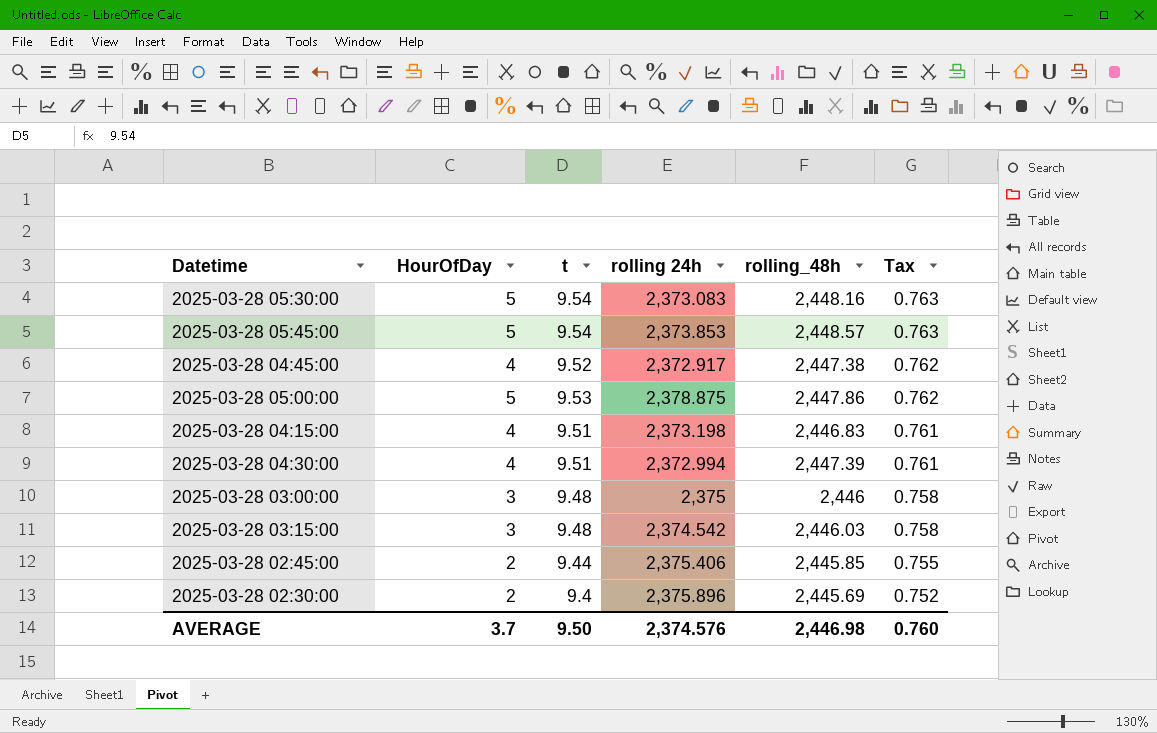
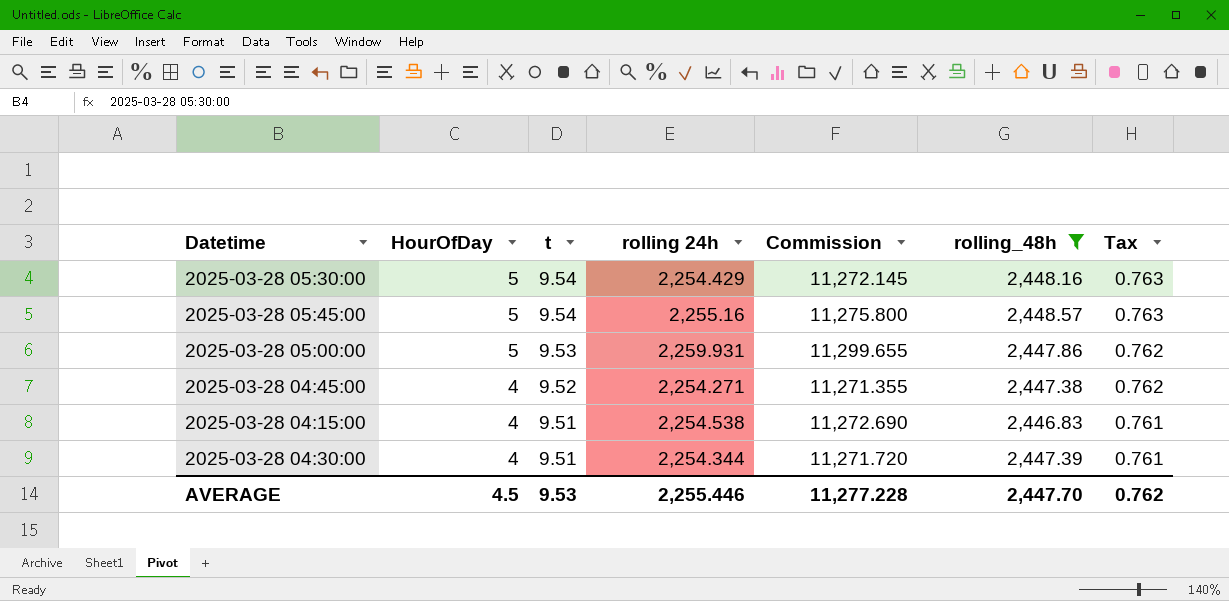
filter: none -> rolling_48h >= 2,446.83
row order: Tax descending -> HourOfDay descending
column Commission | formula: none -> [rolling 24h] * 5
2025-03-28 05:30:00 | rolling 24h: 2,373.083 -> 2,254.429
2025-03-28 05:45:00 | rolling 24h: 2,373.853 -> 2,255.16
2025-03-28 05:00:00 | rolling 24h: 2,378.875 -> 2,259.931
2025-03-28 04:45:00 | rolling 24h: 2,372.917 -> 2,254.271
2025-03-28 04:15:00 | rolling 24h: 2,373.198 -> 2,254.538
2025-03-28 04:30:00 | rolling 24h: 2,372.994 -> 2,254.344
AVERAGE | HourOfDay: 3.7 -> 4.5
AVERAGE | t: 9.50 -> 9.53
AVERAGE | rolling 24h: 2,374.576 -> 2,255.446
AVERAGE | rolling_48h: 2,446.98 -> 2,447.70
AVERAGE | Tax: 0.760 -> 0.762

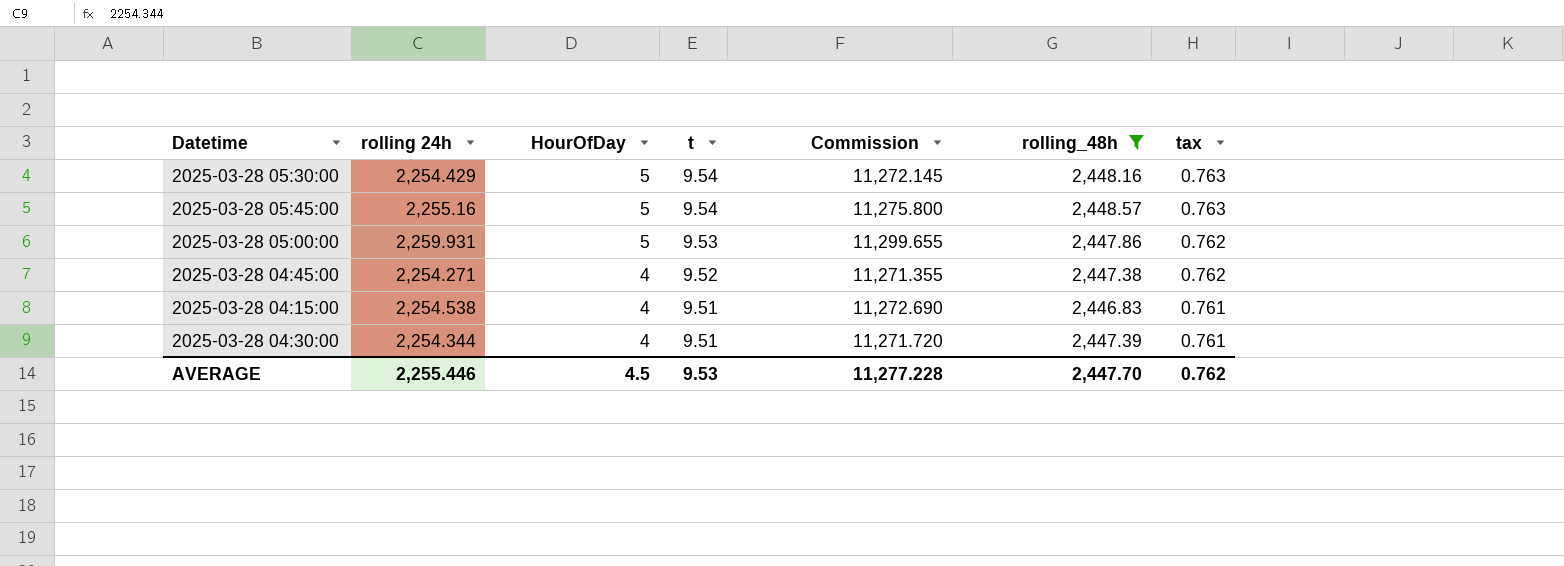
column rolling 24h | position: 4 -> 2
column name: Tax -> tax

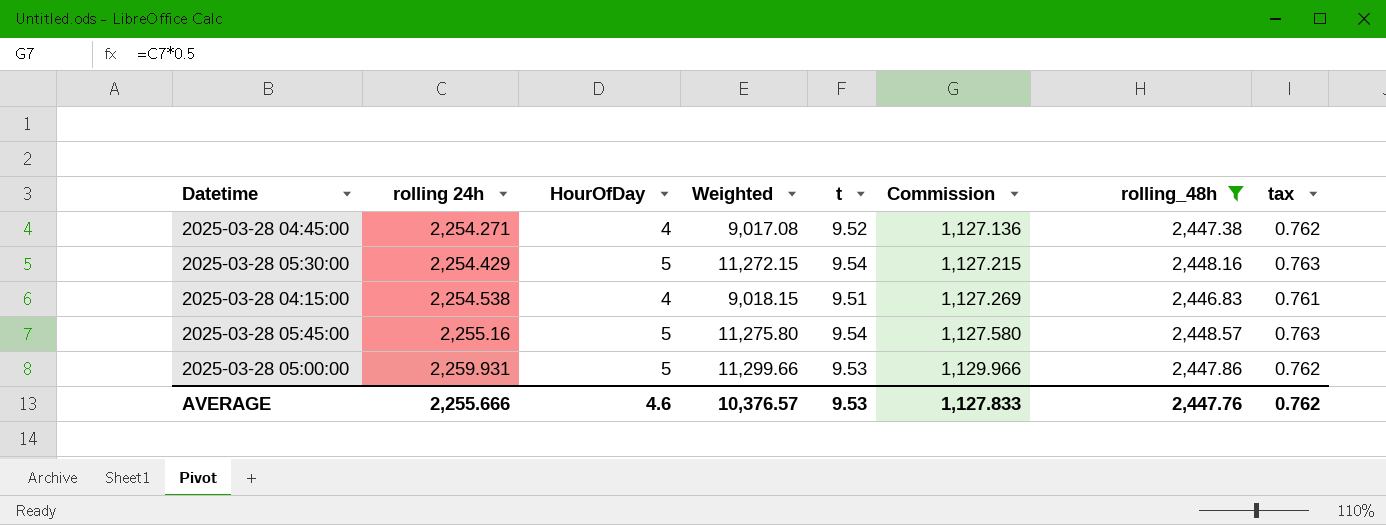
row order: HourOfDay descending -> rolling 24h ascending
column Weighted | formula: none -> [rolling 24h] * [HourOfDay]
column Commission | formula: [rolling 24h] * 5 -> [rolling 24h] * 0.5
row 2025-03-28 04:30:00: 2,254.344 | 4 | 9.51 | 11,271.720 | 2,447.39 | 0.761 -> none
AVERAGE | rolling 24h: 2,255.446 -> 2,255.666
AVERAGE | HourOfDay: 4.5 -> 4.6
AVERAGE | Commission: 11,277.228 -> 1,127.833
AVERAGE | rolling_48h: 2,447.70 -> 2,447.76

